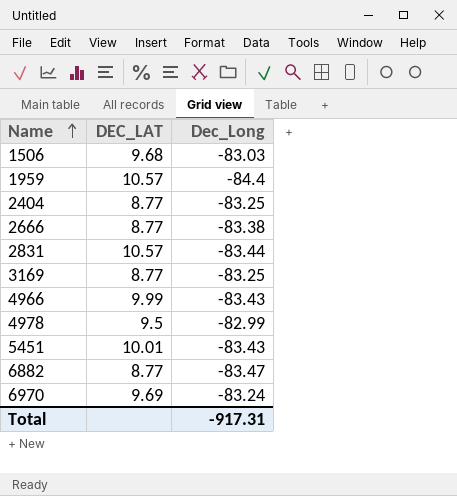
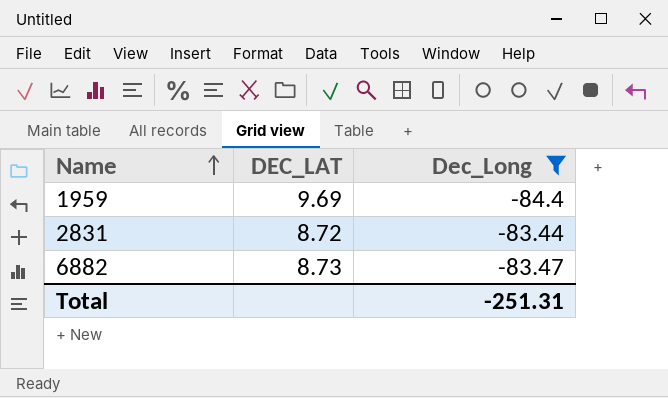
filter: none -> Dec_Long <= -83.44
1959 | DEC_LAT: 10.57 -> 9.69
2831 | DEC_LAT: 10.57 -> 8.72
6882 | DEC_LAT: 8.77 -> 8.73
Total | Dec_Long: -917.31 -> -251.31

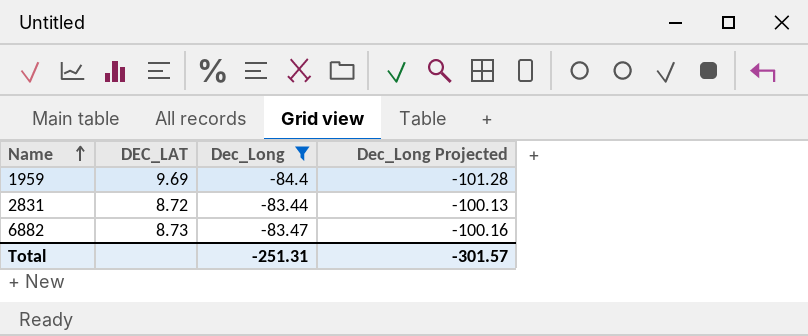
column Dec_Long Projected | formula: none -> [Dec_Long] * 1.2

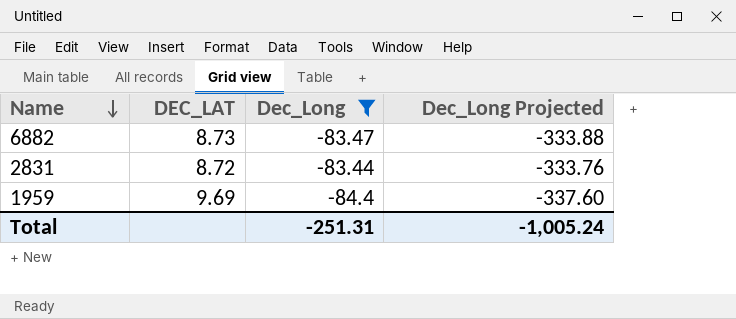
row order: Name ascending -> Name descending
column Dec_Long Projected | formula: [Dec_Long] * 1.2 -> [Dec_Long] * 4
Total | Dec_Long Projected: -301.57 -> -1,005.24

